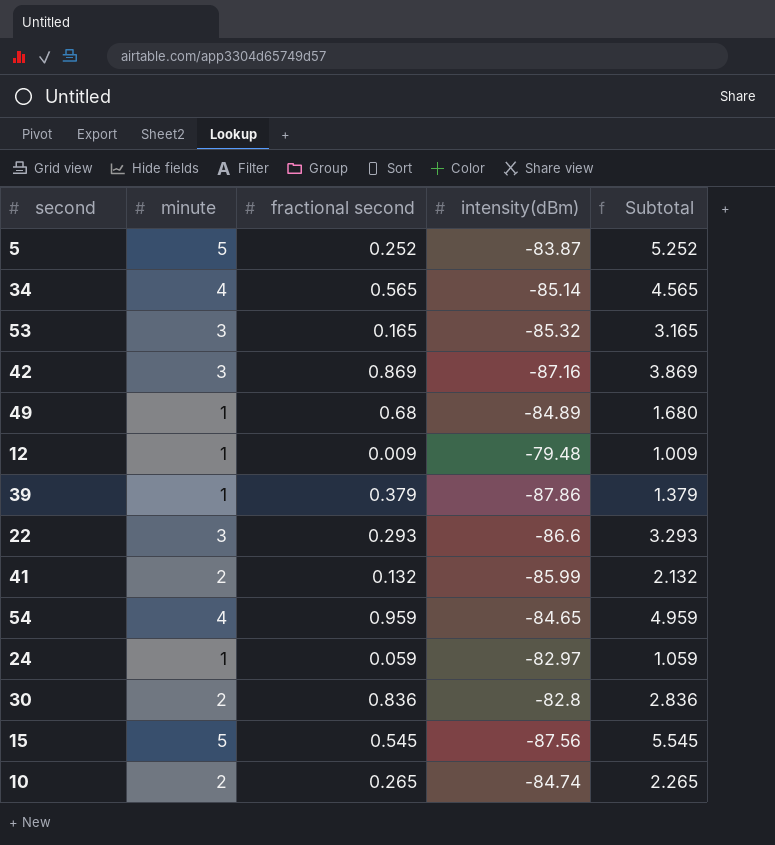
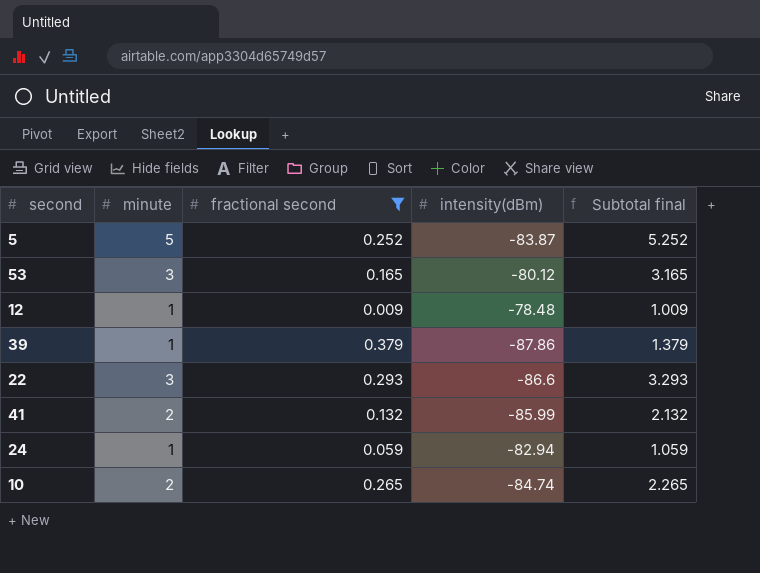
filter: none -> fractional second <= 0.379
column name: Subtotal -> Subtotal final
53 | intensity(dBm): -85.32 -> -80.12
12 | intensity(dBm): -79.48 -> -78.48
24 | intensity(dBm): -82.97 -> -82.94

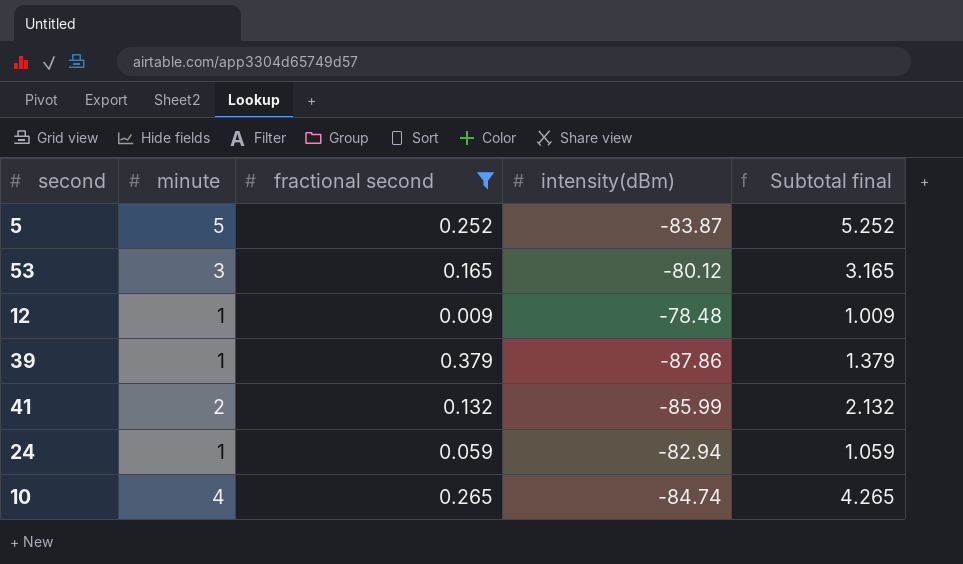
row 22: 3 | 0.293 | -86.6 | 3.293 -> none
10 | minute: 2 -> 4
10 | Subtotal final: 2.265 -> 4.265

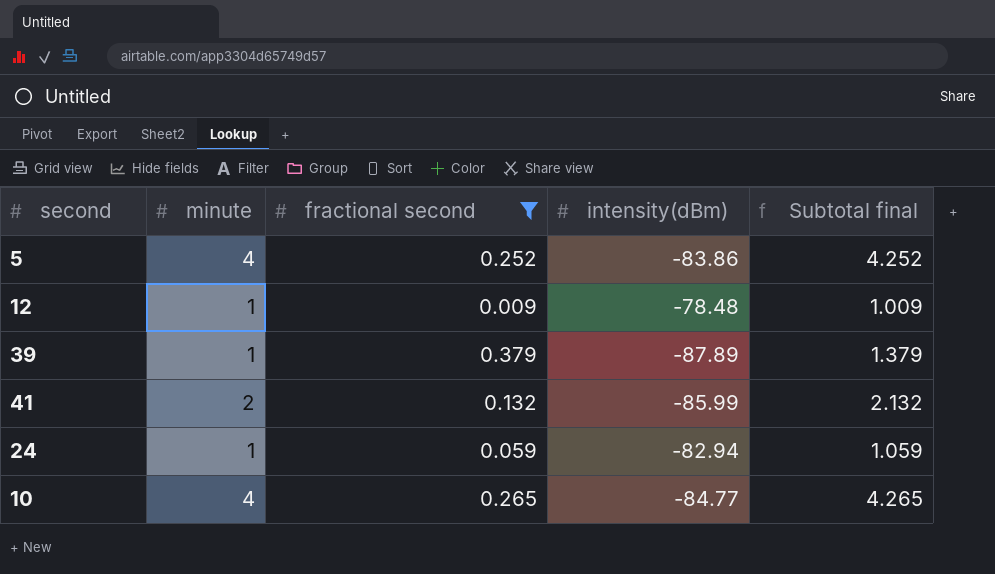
row 53: 3 | 0.165 | -80.12 | 3.165 -> none
5 | minute: 5 -> 4
5 | intensity(dBm): -83.87 -> -83.86
5 | Subtotal final: 5.252 -> 4.252
39 | intensity(dBm): -87.86 -> -87.89
10 | intensity(dBm): -84.74 -> -84.77

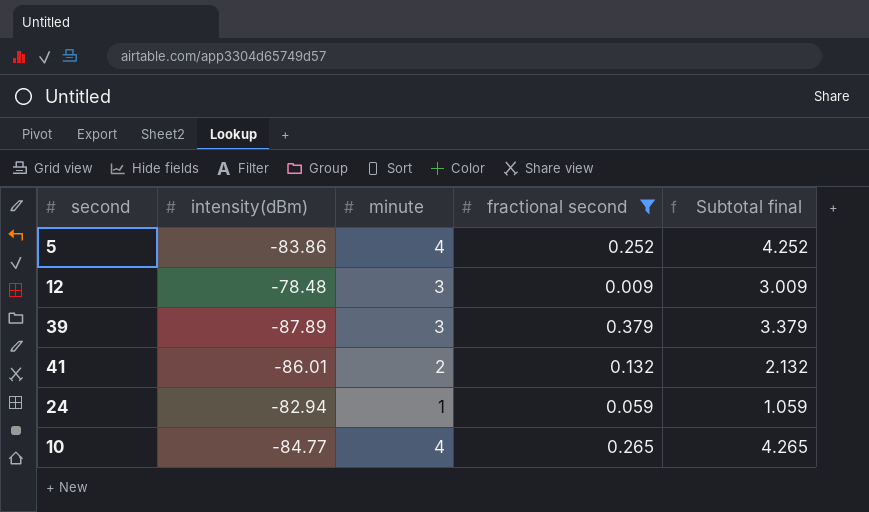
column intensity(dBm) | position: 4 -> 2
12 | minute: 1 -> 3
12 | Subtotal final: 1.009 -> 3.009
39 | minute: 1 -> 3
39 | Subtotal final: 1.379 -> 3.379
41 | intensity(dBm): -85.99 -> -86.01

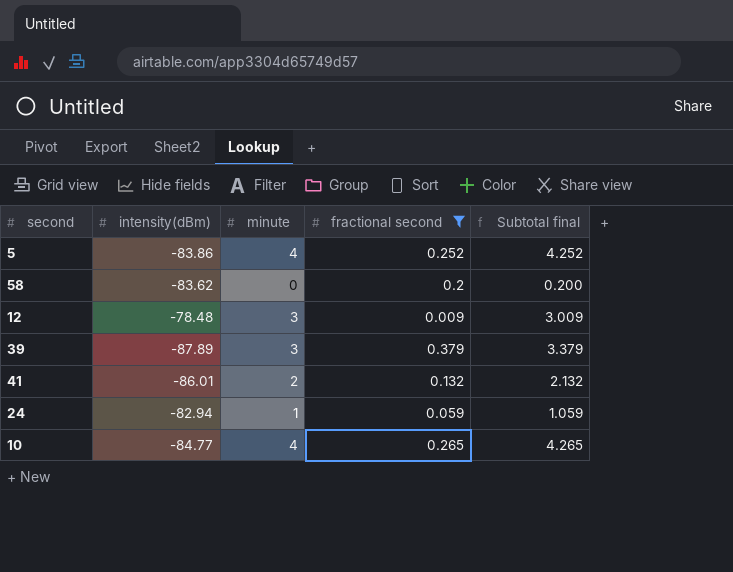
row 58: none -> -83.62 | 0 | 0.2 | 0.200

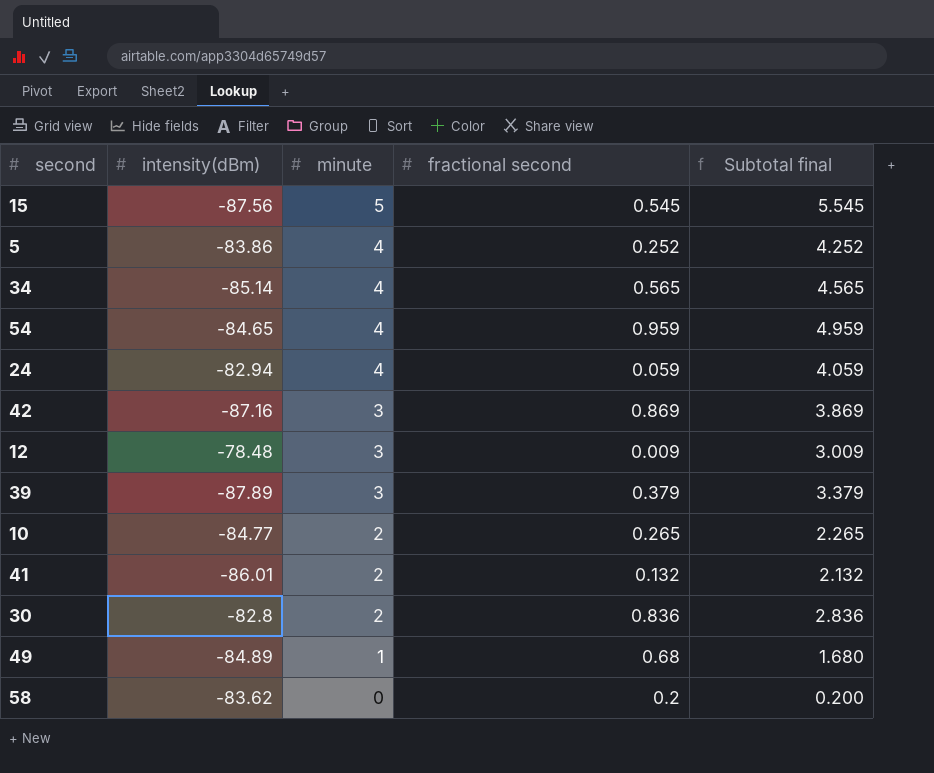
filter: fractional second <= 0.379 -> none
row order: none -> minute descending
24 | minute: 1 -> 4
24 | Subtotal final: 1.059 -> 4.059
10 | minute: 4 -> 2
10 | Subtotal final: 4.265 -> 2.265

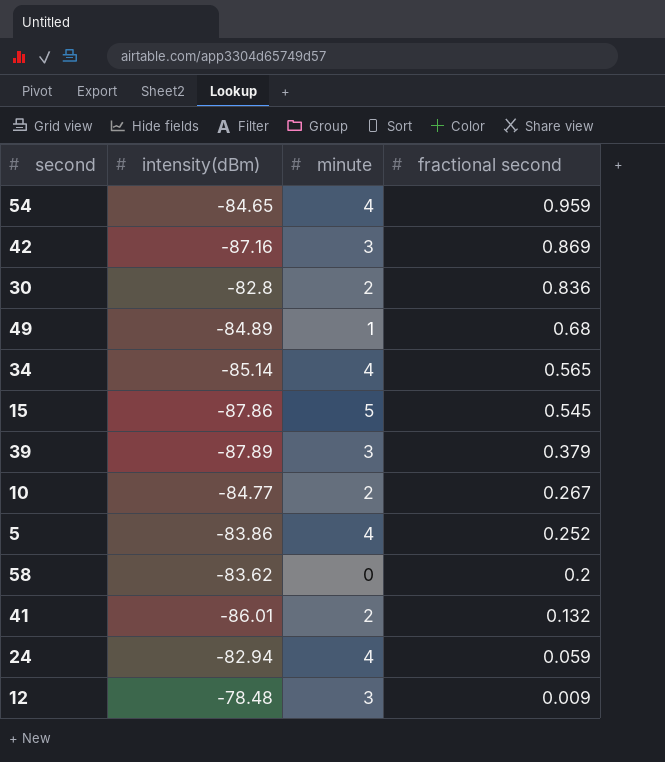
row order: minute descending -> fractional second descending
column Subtotal final | formula: [minute] + [fractional second] -> none
15 | intensity(dBm): -87.56 -> -87.86
10 | fractional second: 0.265 -> 0.267

